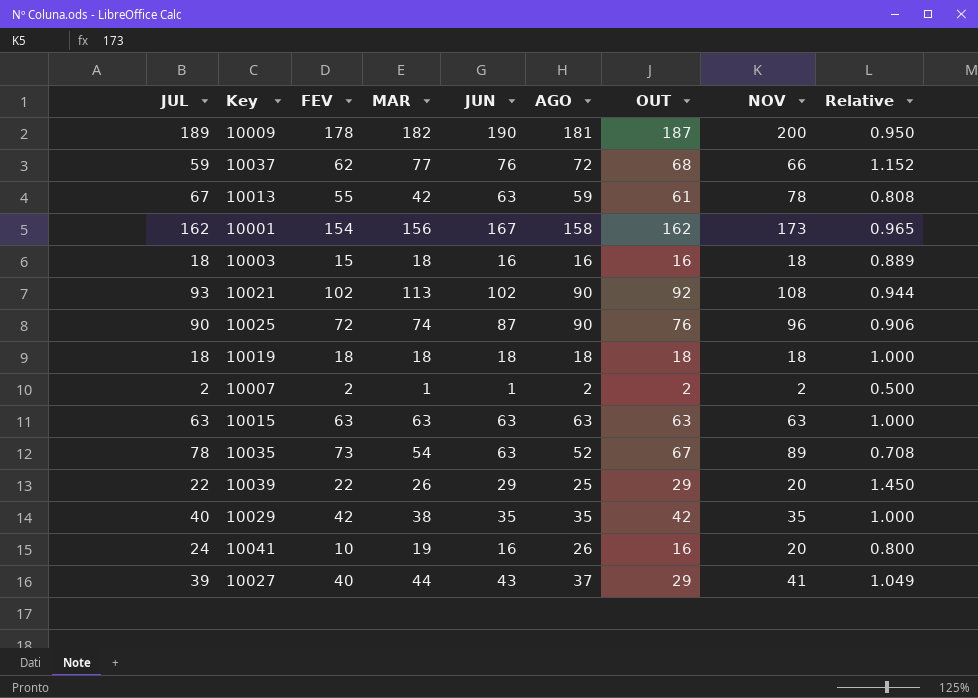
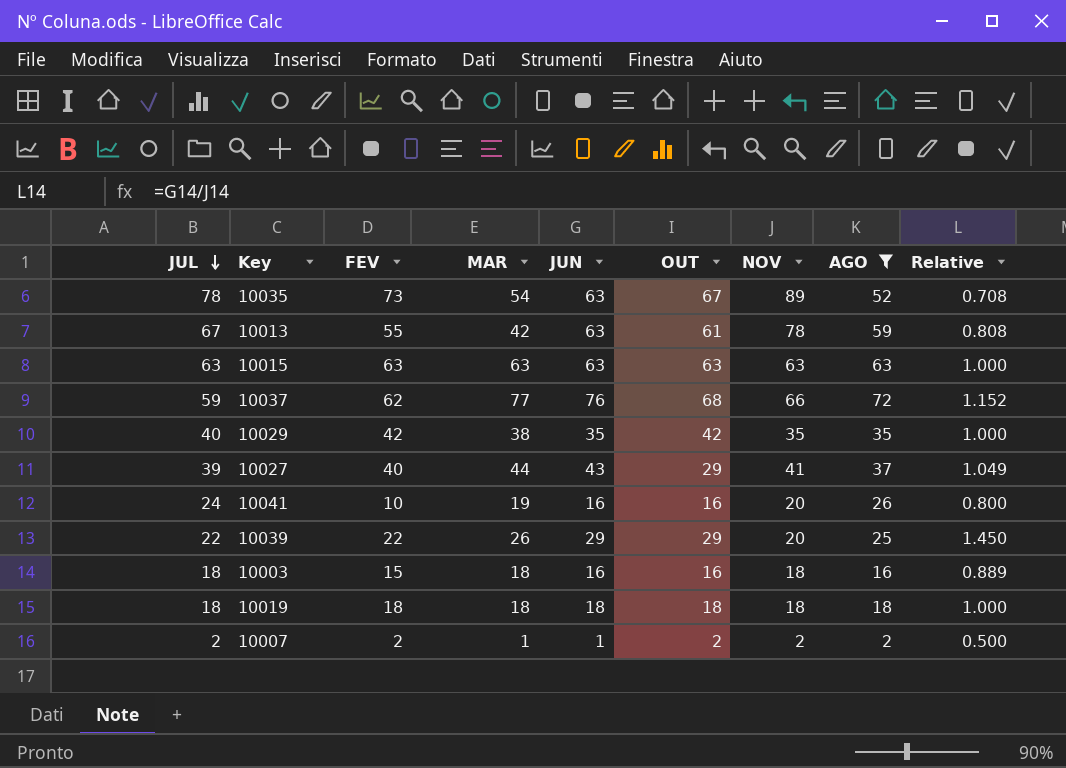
filter: none -> AGO <= 72
row order: none -> JUL descending
column AGO | position: 6 -> 8

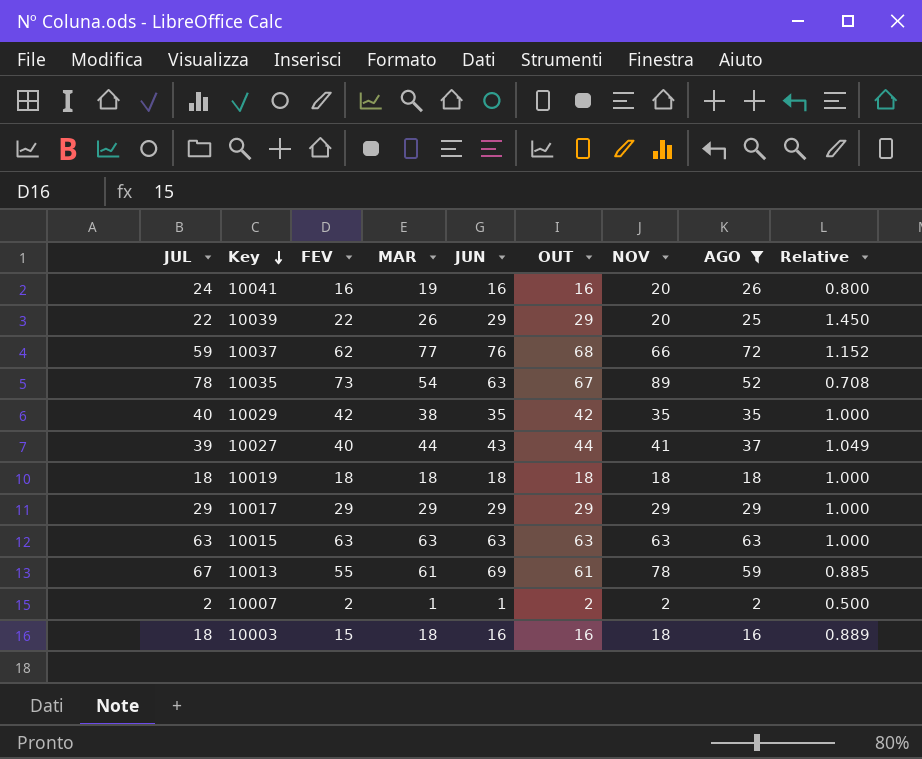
row order: JUL descending -> Key descending
10041 | FEV: 10 -> 16
10027 | OUT: 29 -> 44
row 10017: none -> 29 | 29 | 29 | 29 | 29 | 29 | 29 | 1.000
10013 | MAR: 42 -> 61
10013 | JUN: 63 -> 69
10013 | Relative: 0.808 -> 0.885

